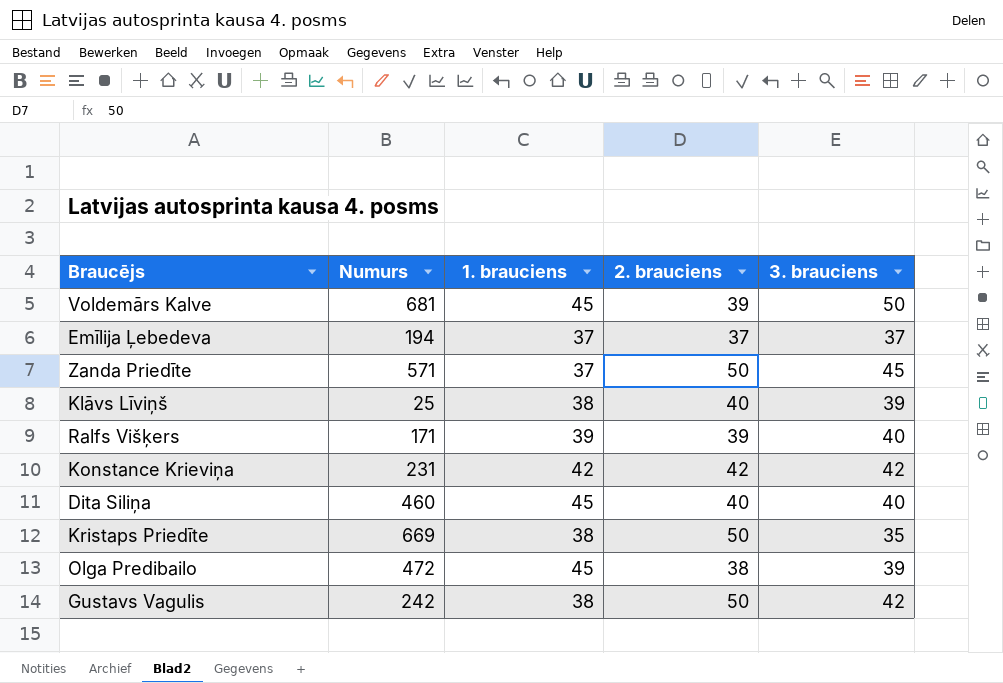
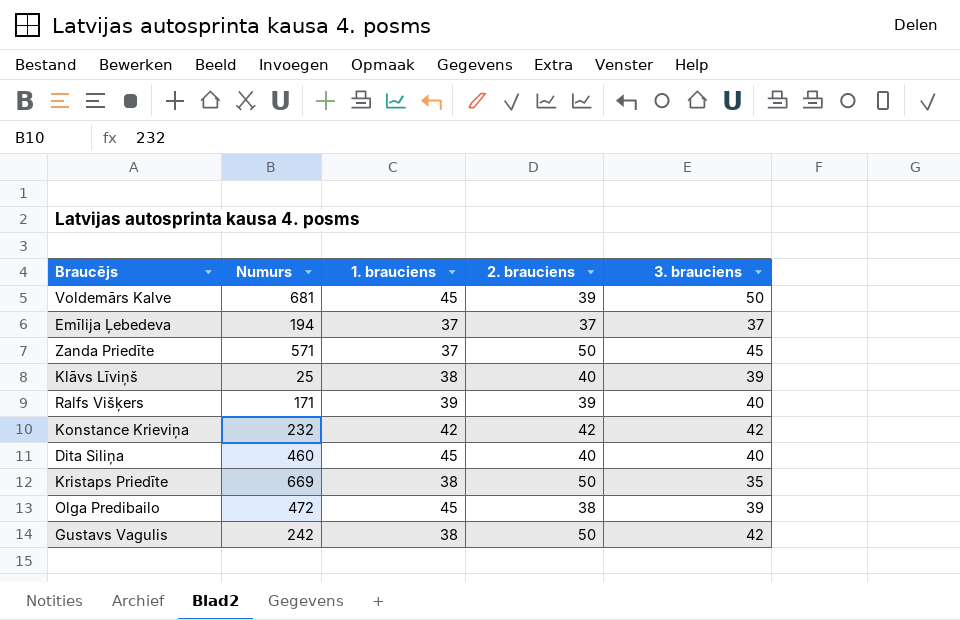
Konstance Krieviņa | Numurs: 231 -> 232

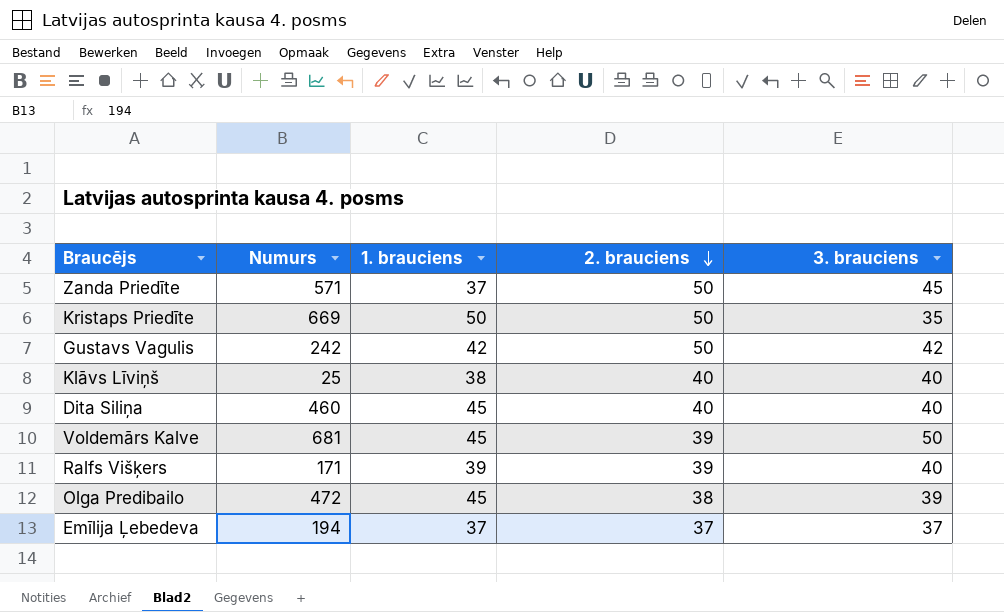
row order: none -> 2. brauciens descending
row Konstance Krieviņa: 232 | 42 | 42 | 42 -> none
Kristaps Priedīte | 1. brauciens: 38 -> 50
Gustavs Vagulis | 1. brauciens: 38 -> 42
Klāvs Līviņš | 3. brauciens: 39 -> 40

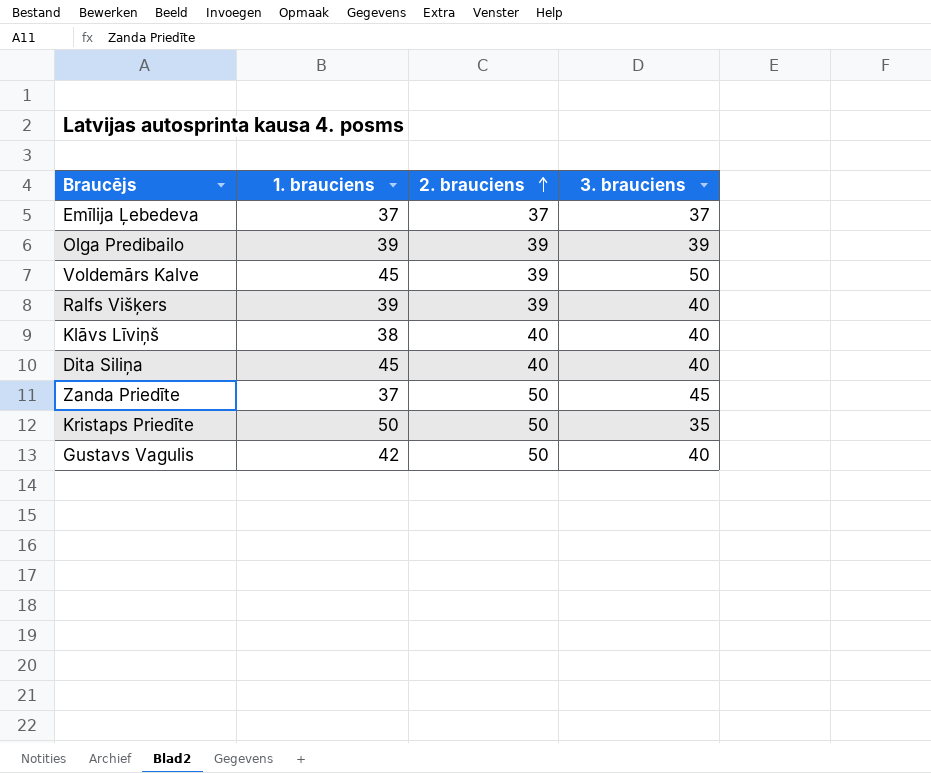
row order: 2. brauciens descending -> 2. brauciens ascending
column Numurs | position: 2 -> none
Olga Predibailo | 1. brauciens: 45 -> 39
Olga Predibailo | 2. brauciens: 38 -> 39
Gustavs Vagulis | 3. brauciens: 42 -> 40

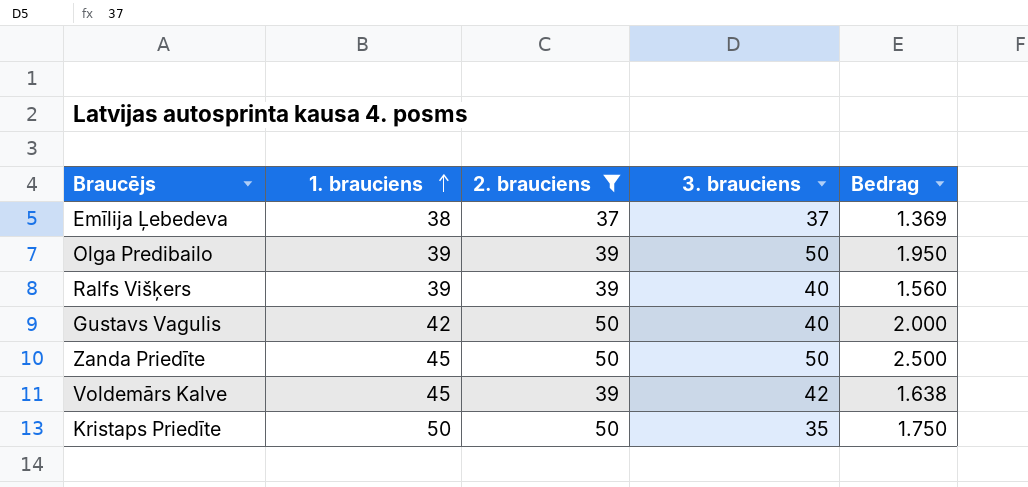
filter: none -> 2. brauciens != 40
row order: 2. brauciens ascending -> 1. brauciens ascending
column Bedrag | formula: none -> [2. brauciens] * [3. brauciens]
Emīlija Ļebedeva | 1. brauciens: 37 -> 38
Olga Predibailo | 3. brauciens: 39 -> 50
Zanda Priedīte | 1. brauciens: 37 -> 45
Zanda Priedīte | 3. brauciens: 45 -> 50
Voldemārs Kalve | 3. brauciens: 50 -> 42

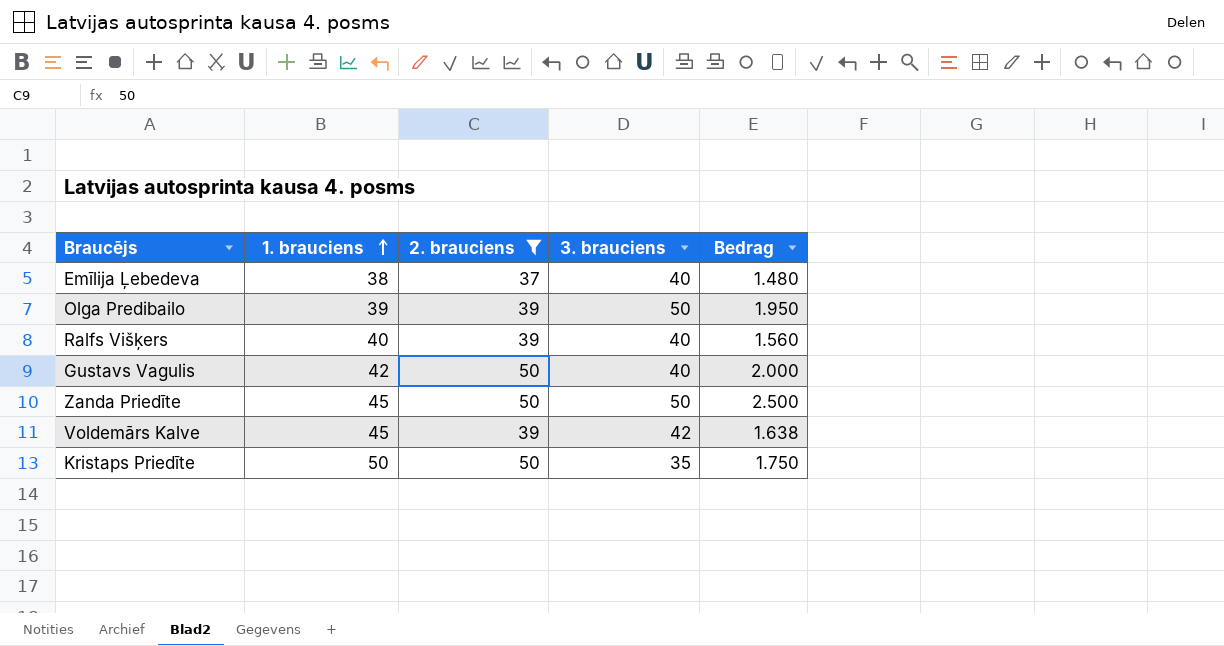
Emīlija Ļebedeva | 3. brauciens: 37 -> 40
Emīlija Ļebedeva | Bedrag: 1.369 -> 1.480
Ralfs Višķers | 1. brauciens: 39 -> 40

